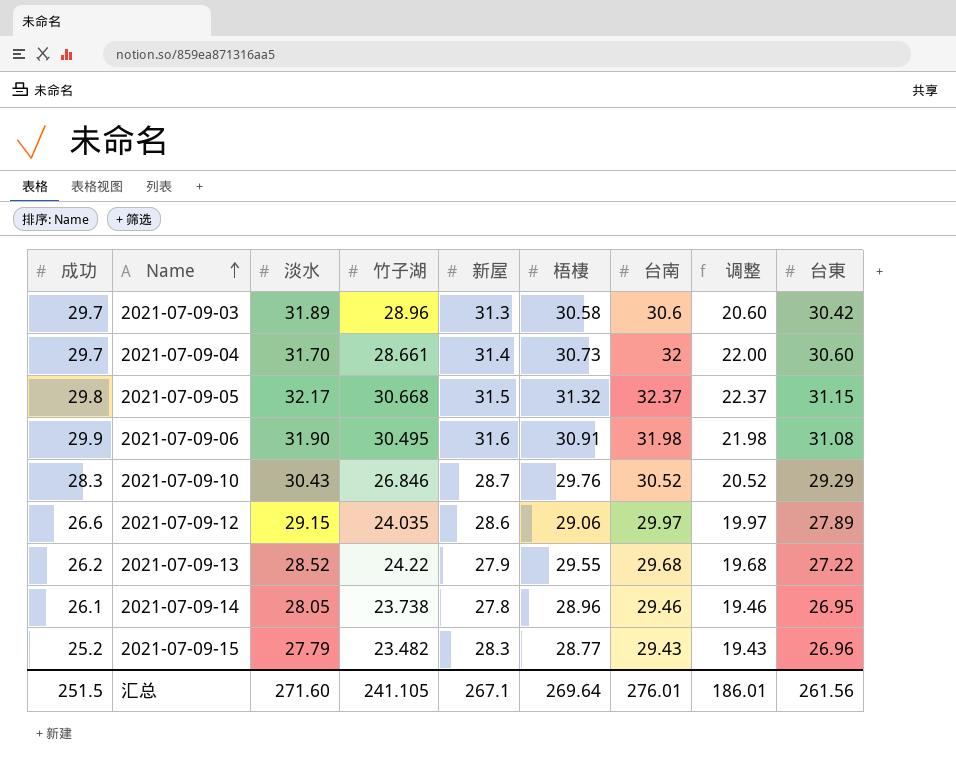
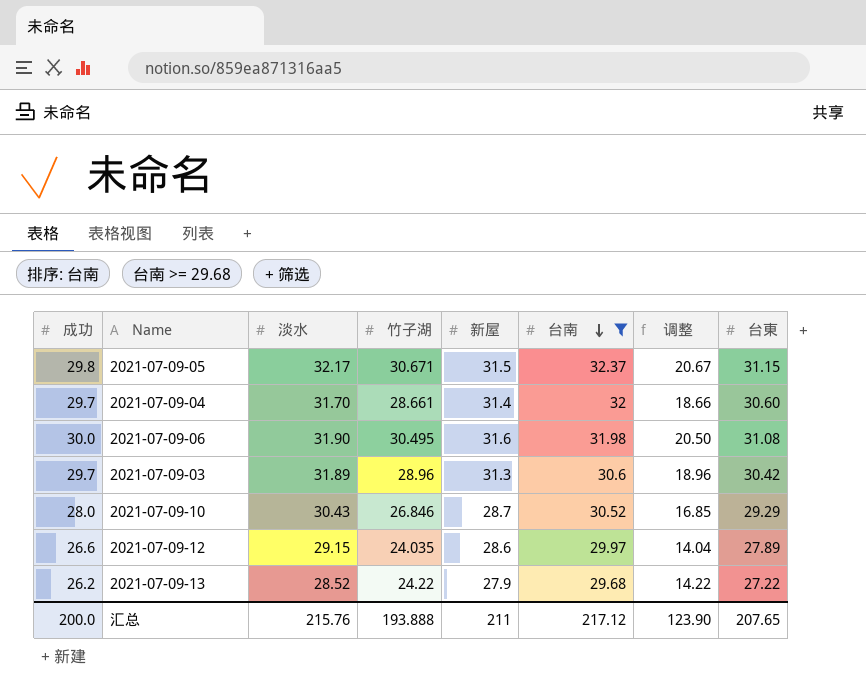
filter: none -> 台南 >= 29.68
row order: Name ascending -> 台南 descending
column 梧棲 | position: 6 -> none
column 调整 | formula: [台南] - 10 -> [竹子湖] - 10
2021-07-09-05 | 竹子湖: 30.668 -> 30.671
2021-07-09-06 | 成功: 29.9 -> 30.0
2021-07-09-10 | 成功: 28.3 -> 28.0
汇总 | 成功: 251.5 -> 200.0
汇总 | 淡水: 271.60 -> 215.76
汇总 | 竹子湖: 241.105 -> 193.888
汇总 | 新屋: 267.1 -> 211
汇总 | 台南: 276.01 -> 217.12
汇总 | 调整: 186.01 -> 123.90
汇总 | 台東: 261.56 -> 207.65

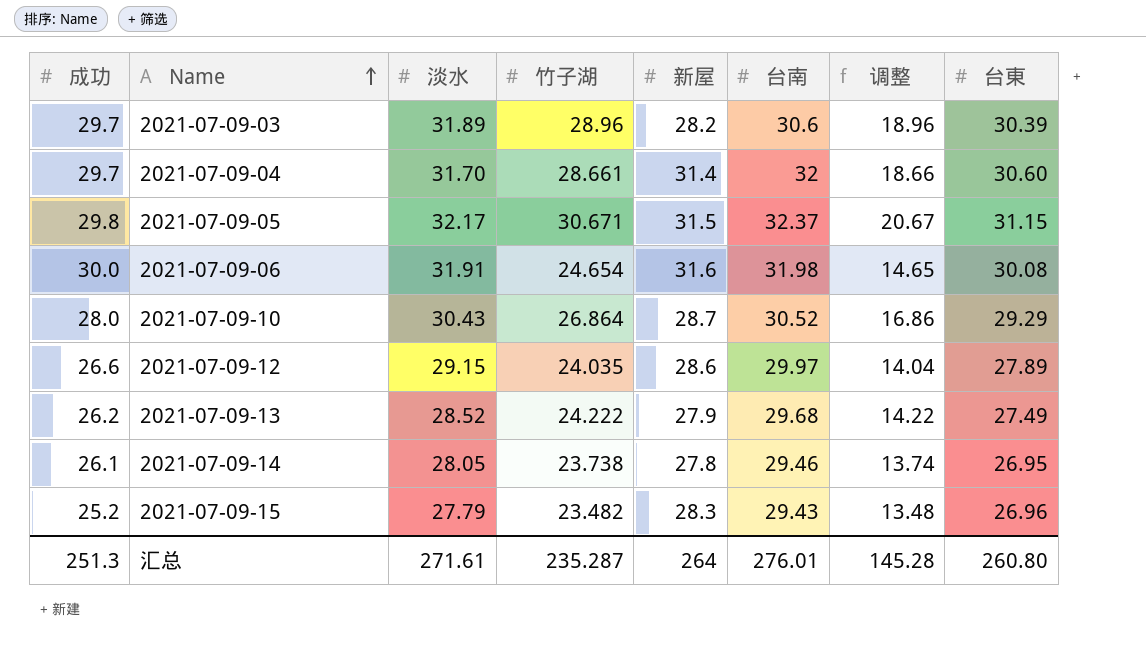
filter: 台南 >= 29.68 -> none
row order: 台南 descending -> Name ascending
2021-07-09-03 | 新屋: 31.3 -> 28.2
2021-07-09-03 | 台東: 30.42 -> 30.39
2021-07-09-06 | 淡水: 31.90 -> 31.91
2021-07-09-06 | 竹子湖: 30.495 -> 24.654
2021-07-09-06 | 调整: 20.50 -> 14.65
2021-07-09-06 | 台東: 31.08 -> 30.08
2021-07-09-10 | 竹子湖: 26.846 -> 26.864
2021-07-09-10 | 调整: 16.85 -> 16.86
2021-07-09-13 | 竹子湖: 24.22 -> 24.222
2021-07-09-13 | 台東: 27.22 -> 27.49
汇总 | 成功: 200.0 -> 251.3
汇总 | 淡水: 215.76 -> 271.61
汇总 | 竹子湖: 193.888 -> 235.287
汇总 | 新屋: 211 -> 264
汇总 | 台南: 217.12 -> 276.01
汇总 | 调整: 123.90 -> 145.28
汇总 | 台東: 207.65 -> 260.80

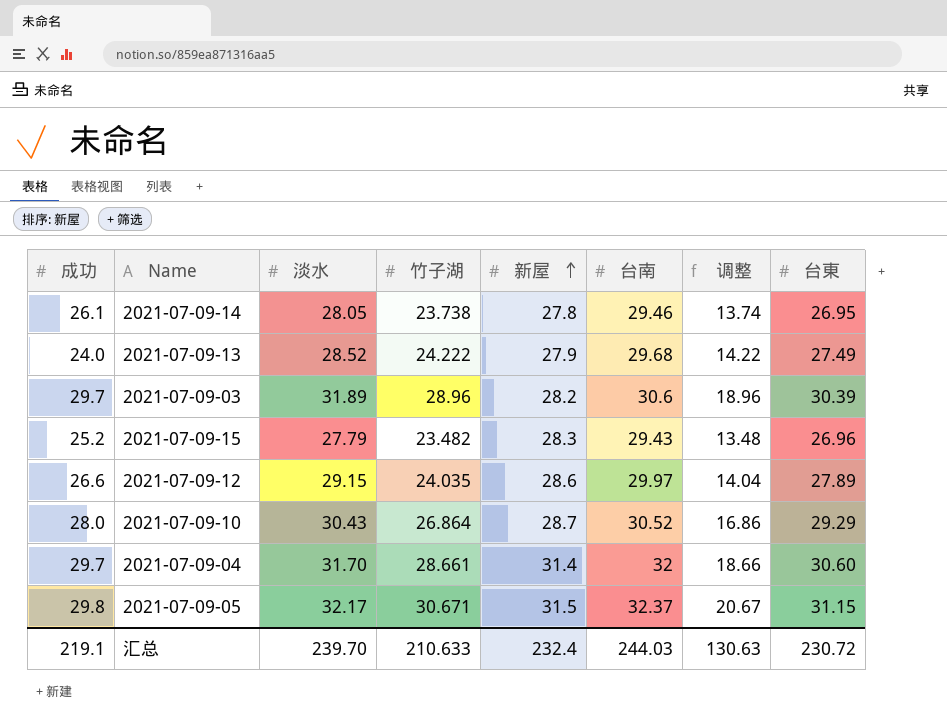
row order: Name ascending -> 新屋 ascending
row 2021-07-09-06: 30.0 | 31.91 | 24.654 | 31.6 | 31.98 | 14.65 | 30.08 -> none
2021-07-09-13 | 成功: 26.2 -> 24.0
汇总 | 成功: 251.3 -> 219.1
汇总 | 淡水: 271.61 -> 239.70
汇总 | 竹子湖: 235.287 -> 210.633
汇总 | 新屋: 264 -> 232.4
汇总 | 台南: 276.01 -> 244.03
汇总 | 调整: 145.28 -> 130.63
汇总 | 台東: 260.80 -> 230.72

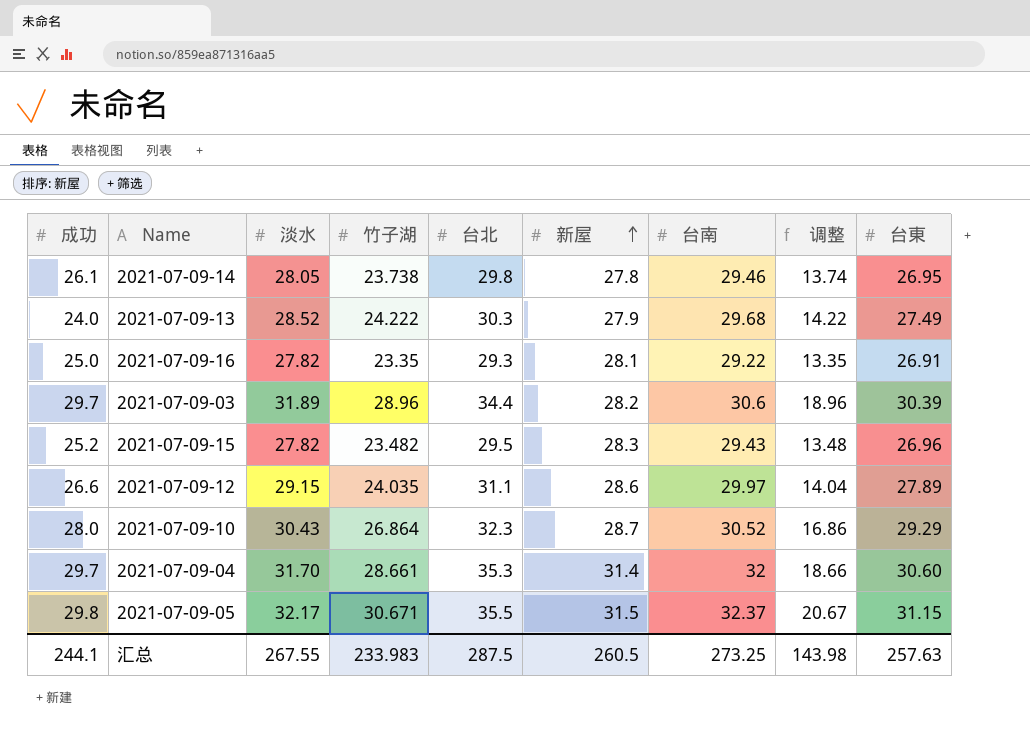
column 台北 | position: none -> 5
row 2021-07-09-16: none -> 25.0 | 27.82 | 23.35 | 29.3 | 28.1 | 29.22 | 13.35 | 26.91
2021-07-09-15 | 淡水: 27.79 -> 27.82
汇总 | 成功: 219.1 -> 244.1
汇总 | 淡水: 239.70 -> 267.55
汇总 | 竹子湖: 210.633 -> 233.983
汇总 | 新屋: 232.4 -> 260.5
汇总 | 台南: 244.03 -> 273.25
汇总 | 调整: 130.63 -> 143.98
汇总 | 台東: 230.72 -> 257.63

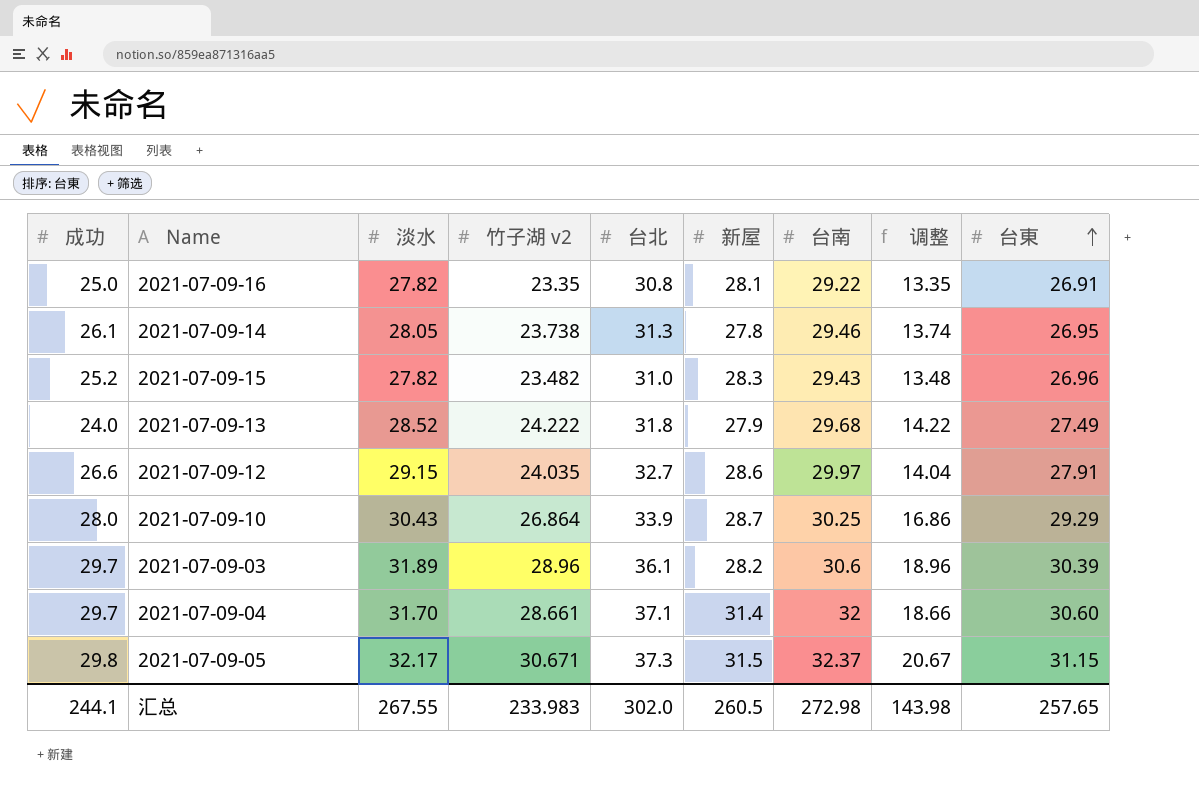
row order: 新屋 ascending -> 台東 ascending
column name: 竹子湖 -> 竹子湖 v2
2021-07-09-16 | 台北: 29.3 -> 30.8
2021-07-09-14 | 台北: 29.8 -> 31.3
2021-07-09-15 | 台北: 29.5 -> 31.0
2021-07-09-13 | 台北: 30.3 -> 31.8
2021-07-09-12 | 台北: 31.1 -> 32.7
2021-07-09-12 | 台東: 27.89 -> 27.91
2021-07-09-10 | 台北: 32.3 -> 33.9
2021-07-09-10 | 台南: 30.52 -> 30.25
2021-07-09-03 | 台北: 34.4 -> 36.1
2021-07-09-04 | 台北: 35.3 -> 37.1
2021-07-09-05 | 台北: 35.5 -> 37.3
汇总 | 台北: 287.5 -> 302.0
汇总 | 台南: 273.25 -> 272.98
汇总 | 台東: 257.63 -> 257.65

